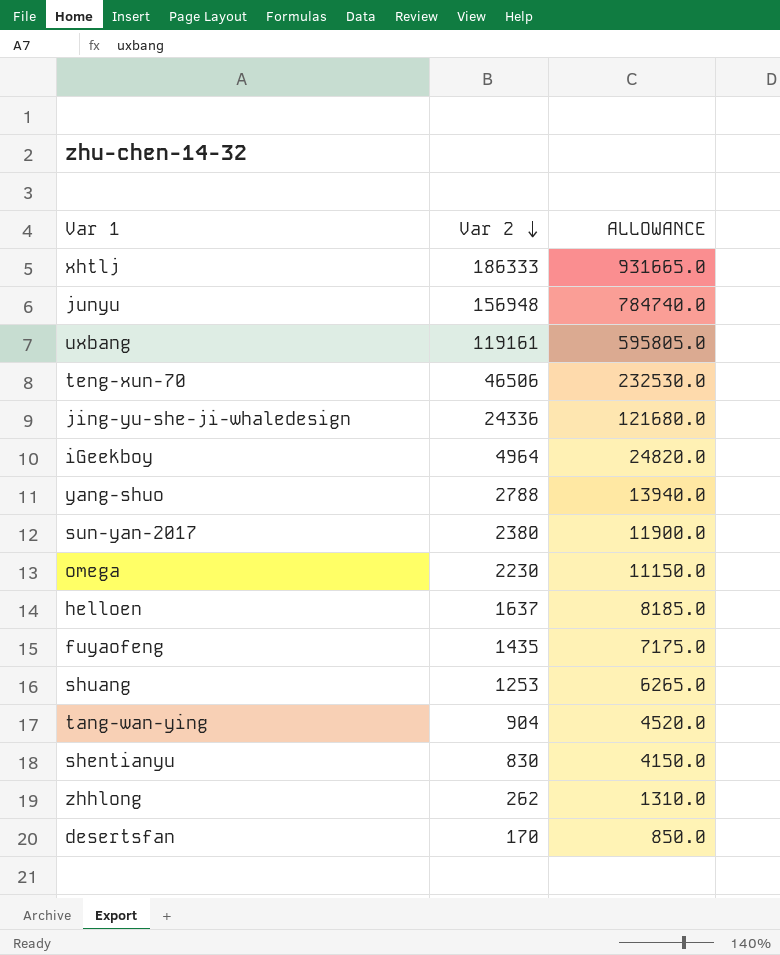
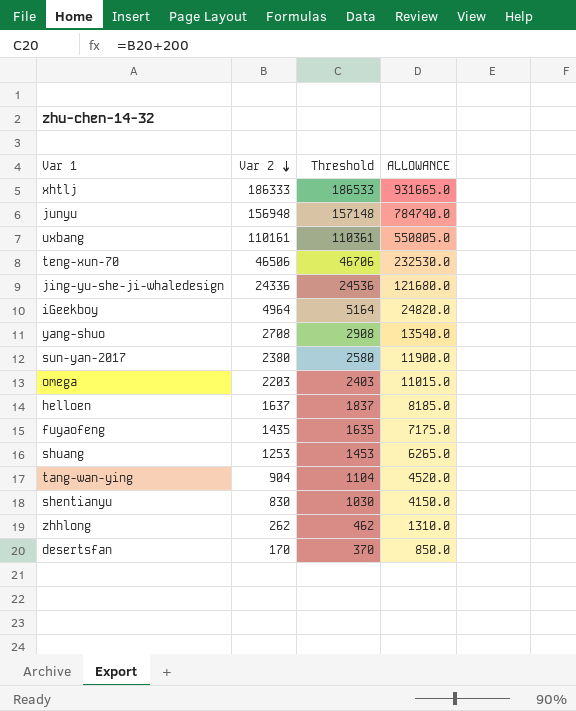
column Threshold | formula: none -> [Var 2] + 200
uxbang | Var 2: 119161 -> 110161
uxbang | ALLOWANCE: 595805.0 -> 550805.0
yang-shuo | Var 2: 2788 -> 2708
yang-shuo | ALLOWANCE: 13940.0 -> 13540.0
omega | Var 2: 2230 -> 2203
omega | ALLOWANCE: 11150.0 -> 11015.0

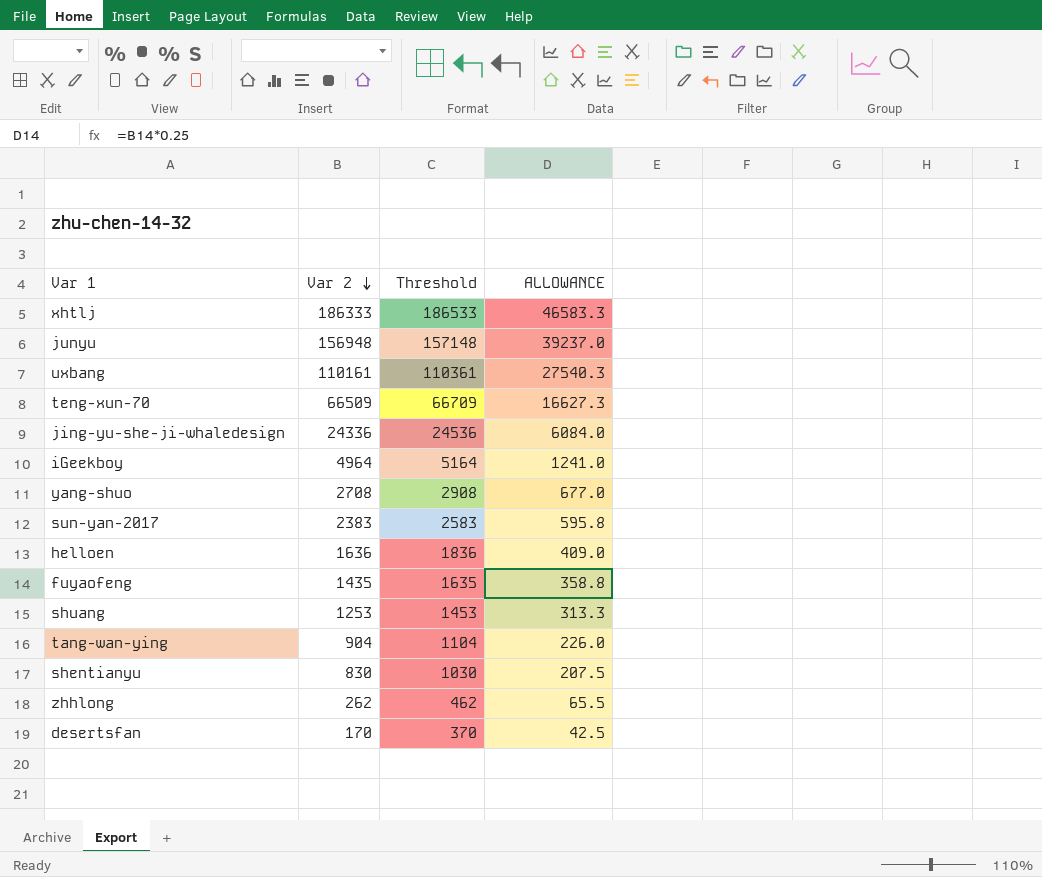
column ALLOWANCE | formula: [Var 2] * 5 -> [Var 2] * 0.25
row omega: 2203 | 2403 | 11015.0 -> none
teng-xun-70 | Var 2: 46506 -> 66509
teng-xun-70 | Threshold: 46706 -> 66709
sun-yan-2017 | Var 2: 2380 -> 2383
sun-yan-2017 | Threshold: 2580 -> 2583
helloen | Var 2: 1637 -> 1636
helloen | Threshold: 1837 -> 1836

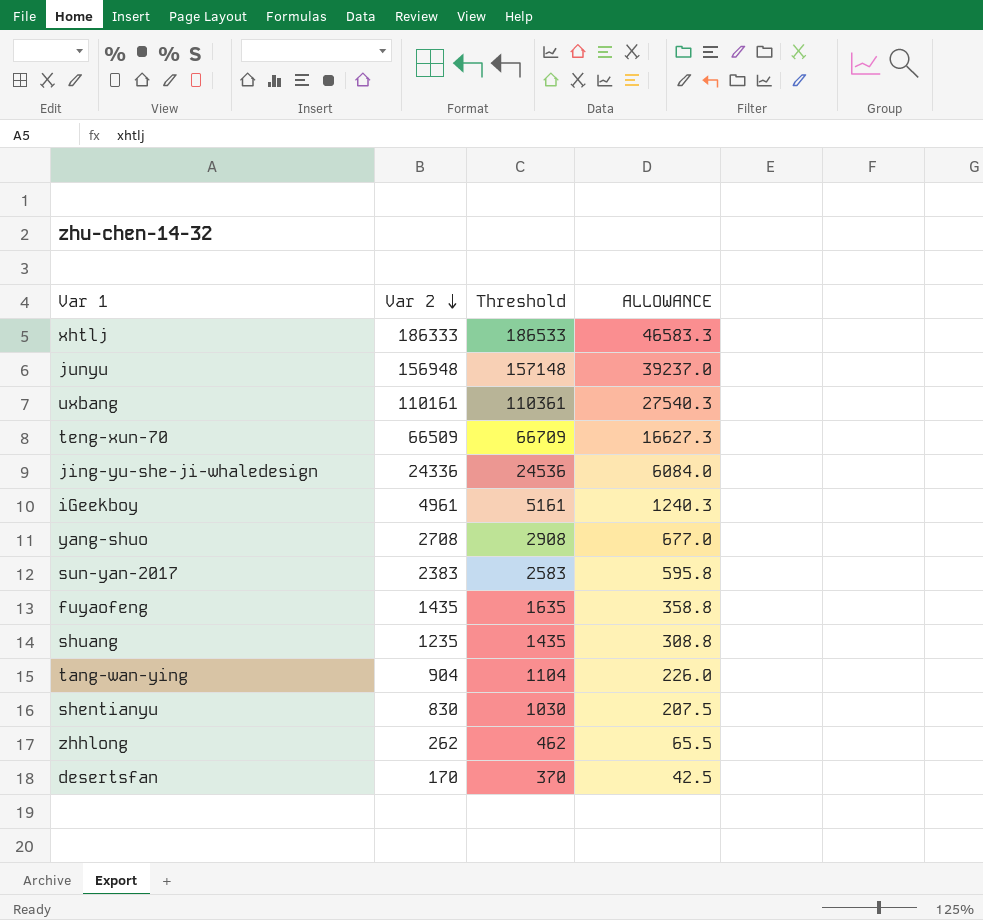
row helloen: 1636 | 1836 | 409.0 -> none
iGeekboy | Var 2: 4964 -> 4961
iGeekboy | Threshold: 5164 -> 5161
iGeekboy | ALLOWANCE: 1241.0 -> 1240.3
shuang | Var 2: 1253 -> 1235
shuang | Threshold: 1453 -> 1435
shuang | ALLOWANCE: 313.3 -> 308.8

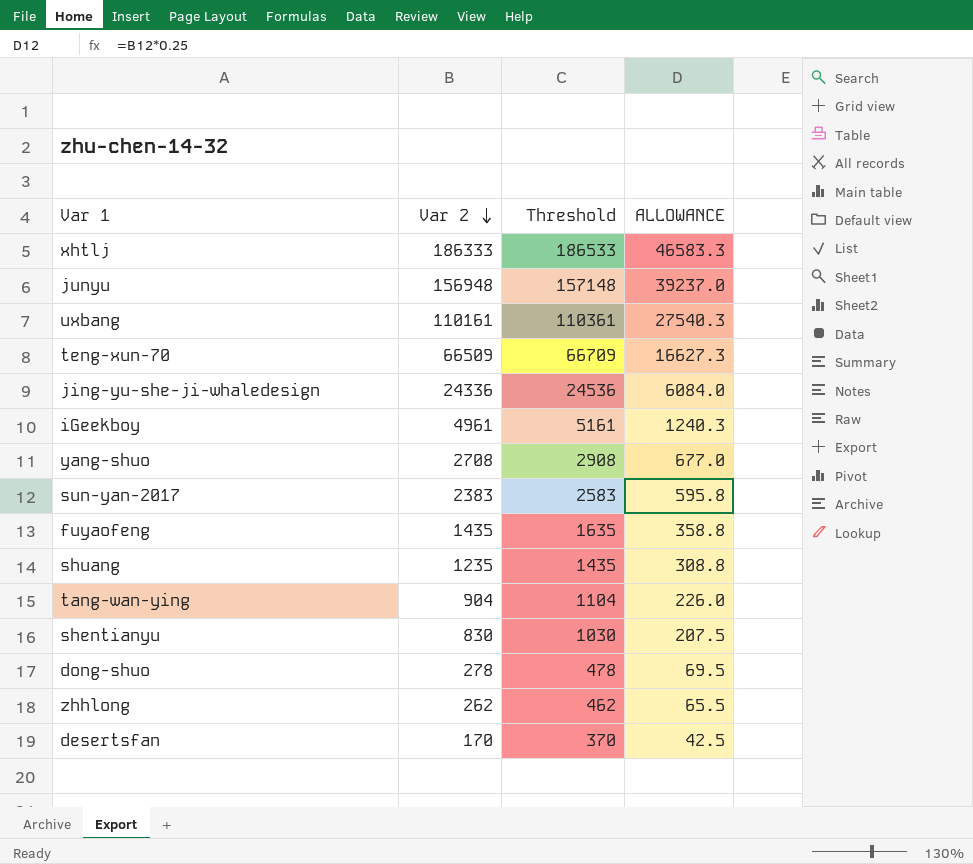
row dong-shuo: none -> 278 | 478 | 69.5

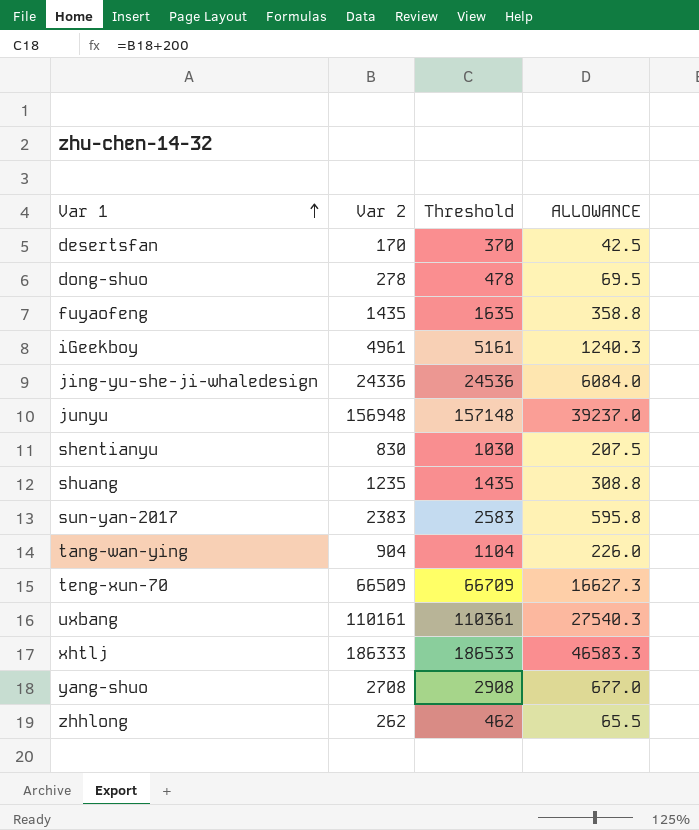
row order: Var 2 descending -> Var 1 ascending

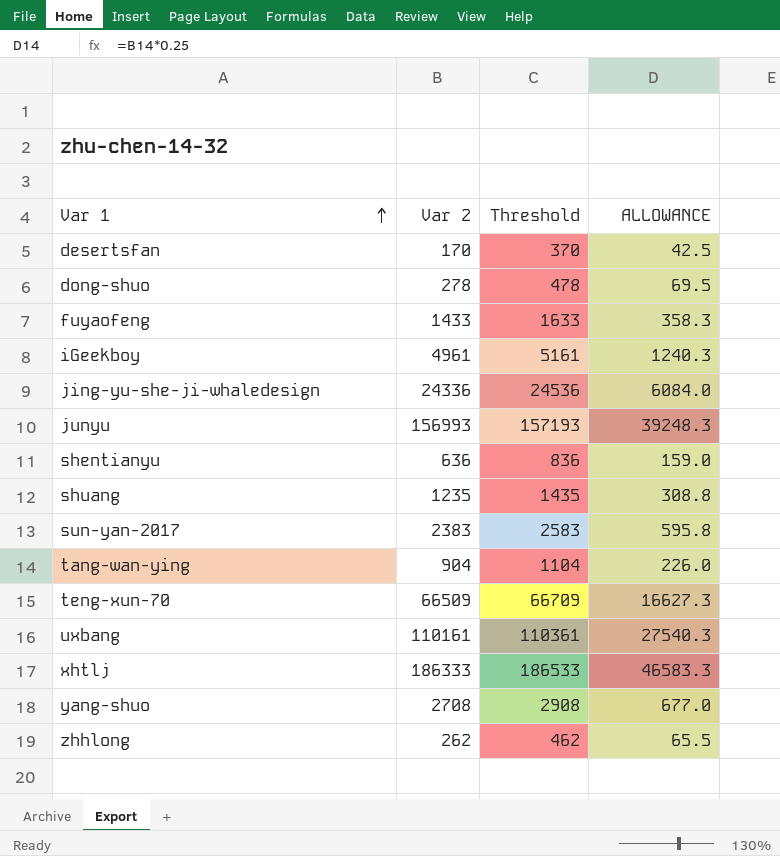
fuyaofeng | Var 2: 1435 -> 1433
fuyaofeng | Threshold: 1635 -> 1633
fuyaofeng | ALLOWANCE: 358.8 -> 358.3
junyu | Var 2: 156948 -> 156993
junyu | Threshold: 157148 -> 157193
junyu | ALLOWANCE: 39237.0 -> 39248.3
shentianyu | Var 2: 830 -> 636
shentianyu | Threshold: 1030 -> 836
shentianyu | ALLOWANCE: 207.5 -> 159.0

